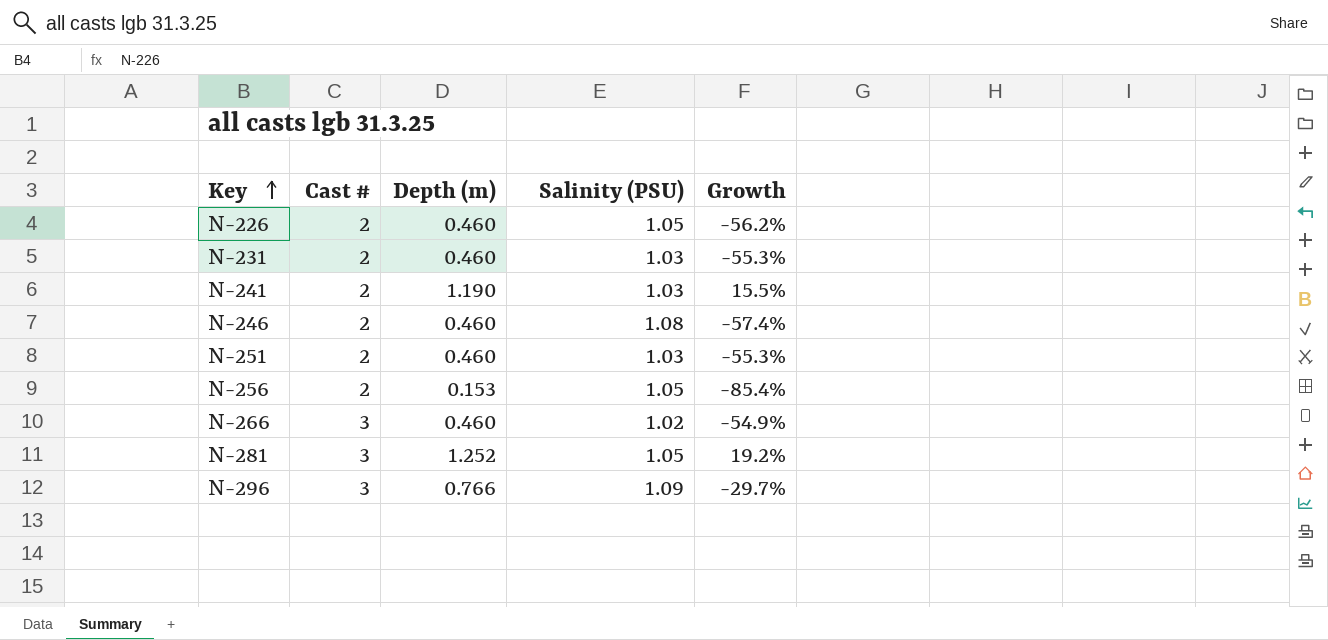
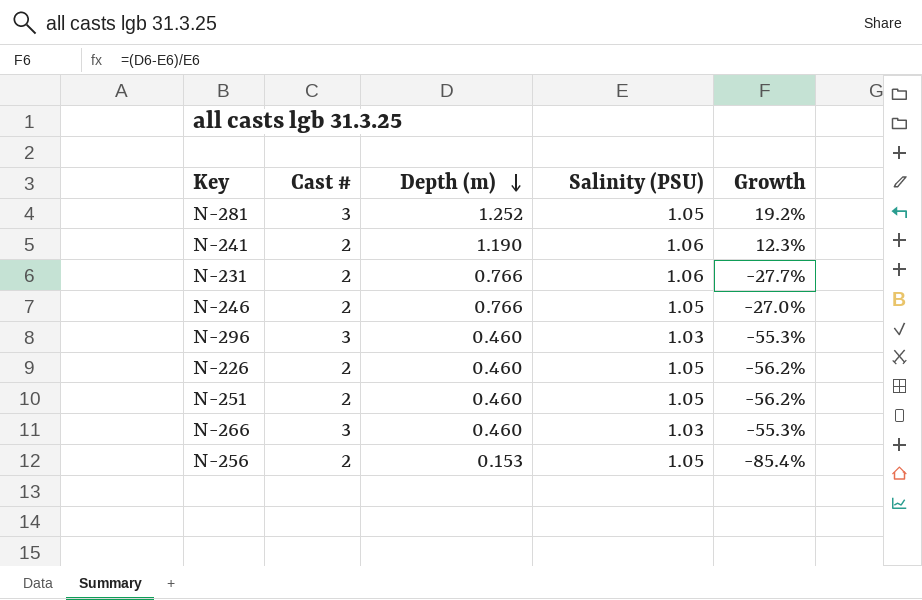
row order: Key ascending -> Depth (m) descending
N-241 | Salinity (PSU): 1.03 -> 1.06
N-241 | Growth: 15.5% -> 12.3%
N-231 | Depth (m): 0.460 -> 0.766
N-231 | Salinity (PSU): 1.03 -> 1.06
N-231 | Growth: -55.3% -> -27.7%
N-246 | Depth (m): 0.460 -> 0.766
N-246 | Salinity (PSU): 1.08 -> 1.05
N-246 | Growth: -57.4% -> -27.0%
N-296 | Depth (m): 0.766 -> 0.460
N-296 | Salinity (PSU): 1.09 -> 1.03
N-296 | Growth: -29.7% -> -55.3%
N-251 | Salinity (PSU): 1.03 -> 1.05
N-251 | Growth: -55.3% -> -56.2%
N-266 | Salinity (PSU): 1.02 -> 1.03
N-266 | Growth: -54.9% -> -55.3%

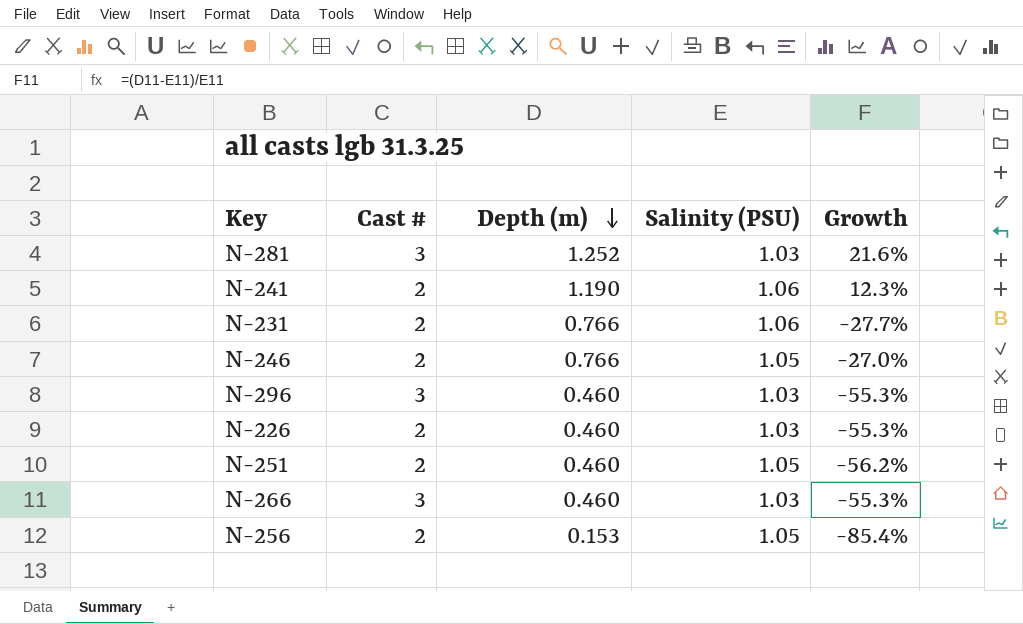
N-281 | Salinity (PSU): 1.05 -> 1.03
N-281 | Growth: 19.2% -> 21.6%
N-226 | Salinity (PSU): 1.05 -> 1.03
N-226 | Growth: -56.2% -> -55.3%

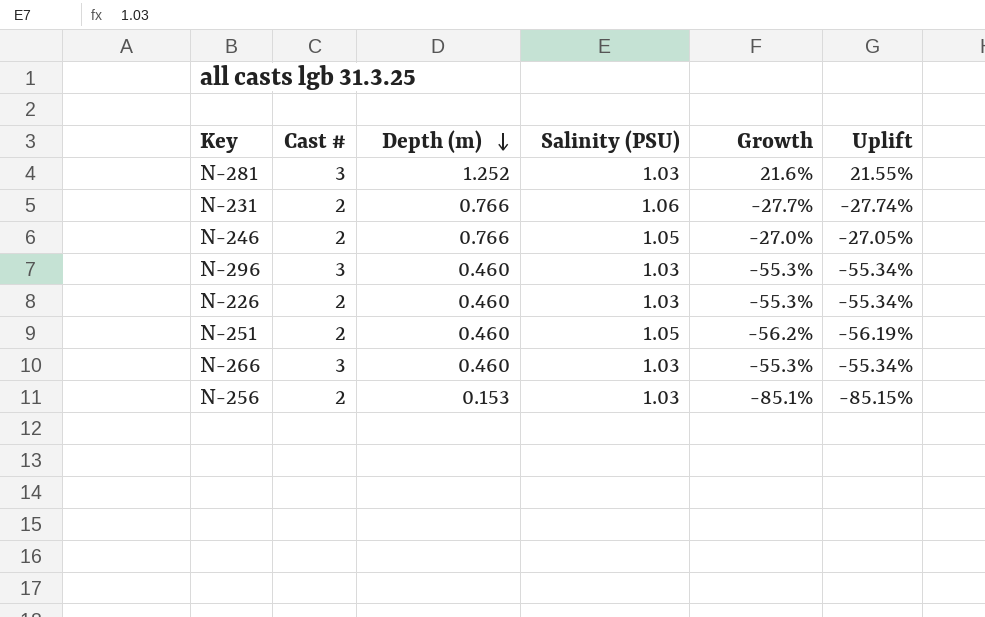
column Uplift | formula: none -> ([Depth (m)] - [Salinity (PSU)]) / [Salinity (PSU)]
row N-241: 2 | 1.190 | 1.06 | 12.3% -> none
N-256 | Salinity (PSU): 1.05 -> 1.03
N-256 | Growth: -85.4% -> -85.1%

